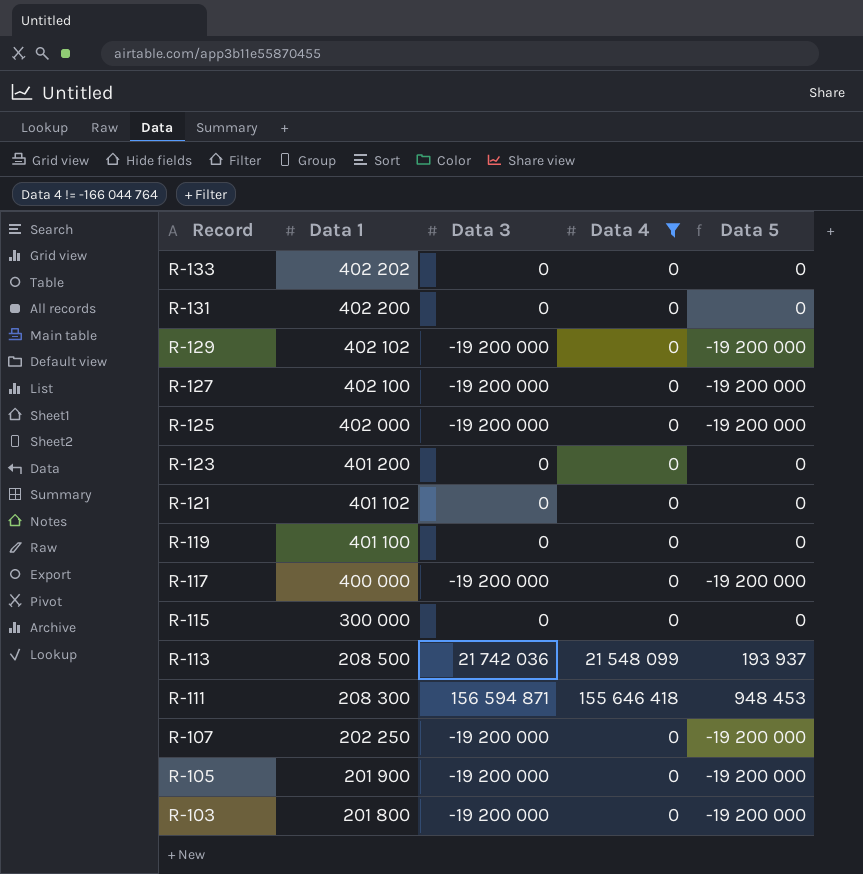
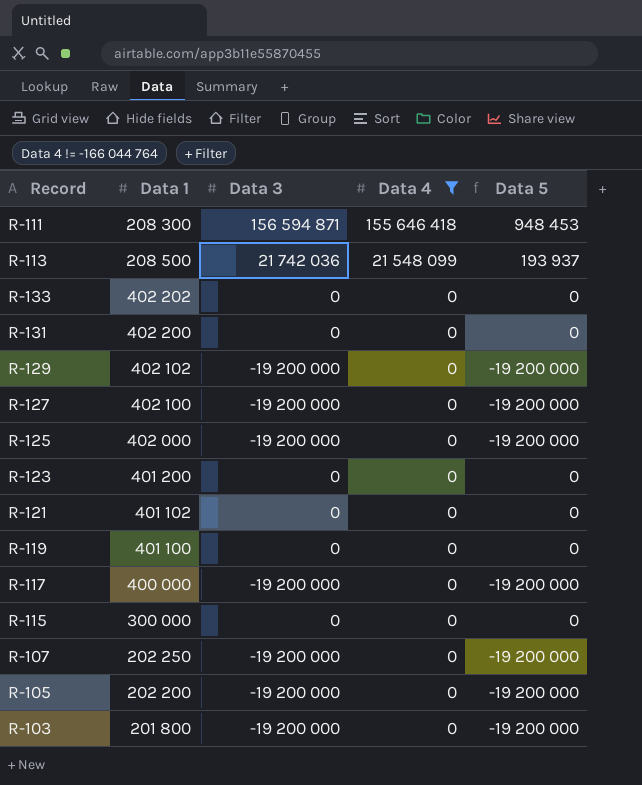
row order: Record descending -> Data 4 descending
R-105 | Data 1: 201 900 -> 202 200

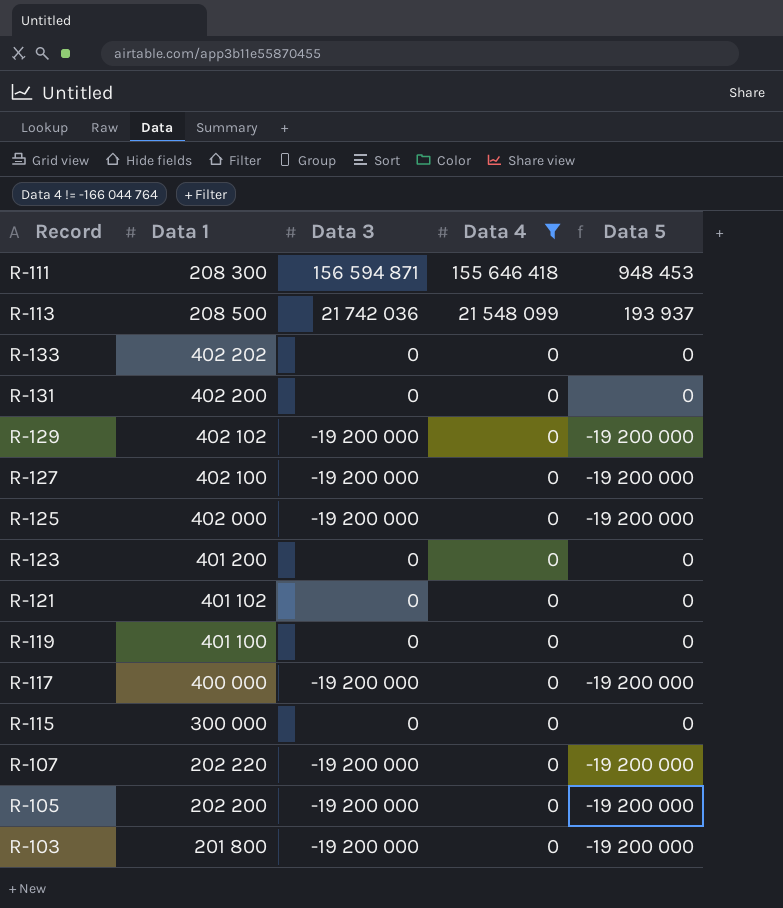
R-107 | Data 1: 202 250 -> 202 220

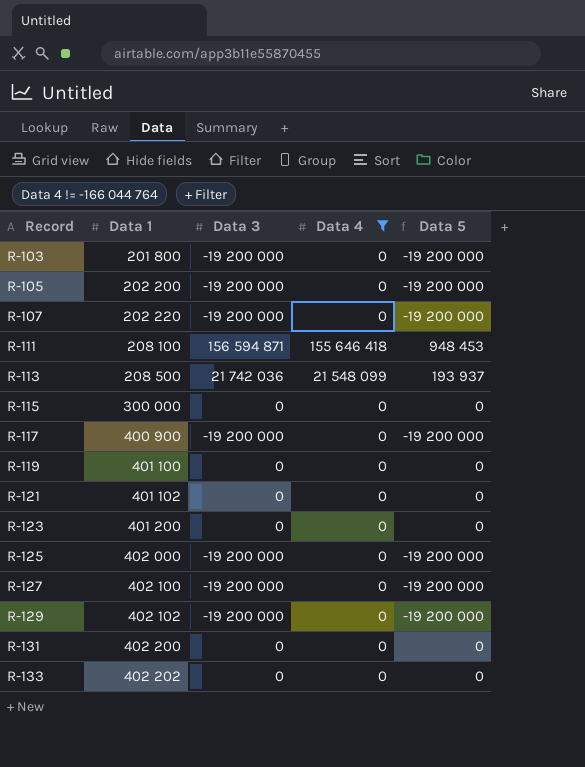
row order: Data 4 descending -> Record ascending
R-111 | Data 1: 208 300 -> 208 100
R-117 | Data 1: 400 000 -> 400 900

